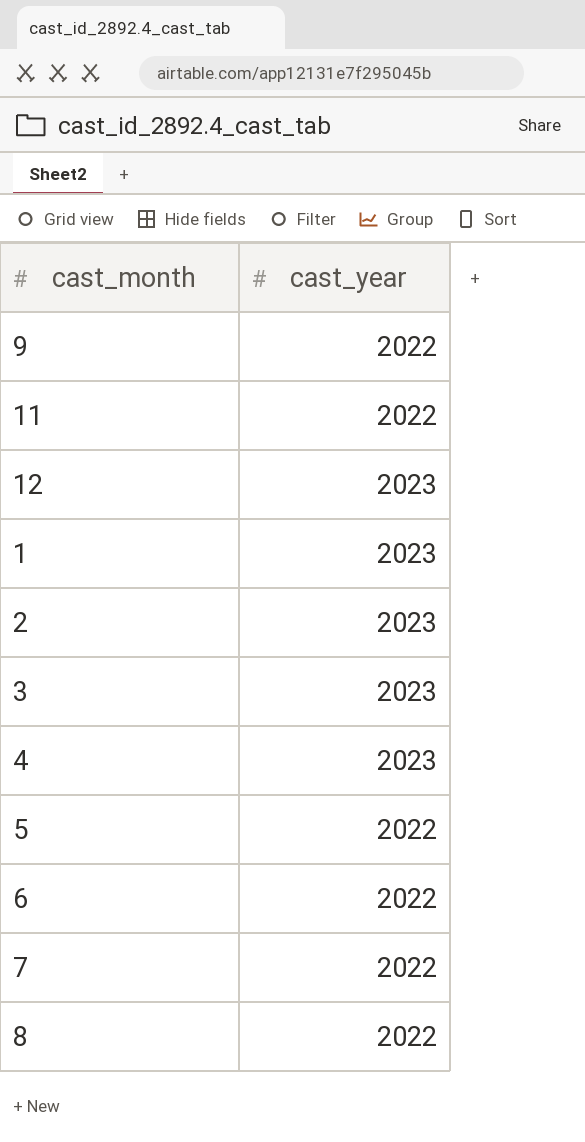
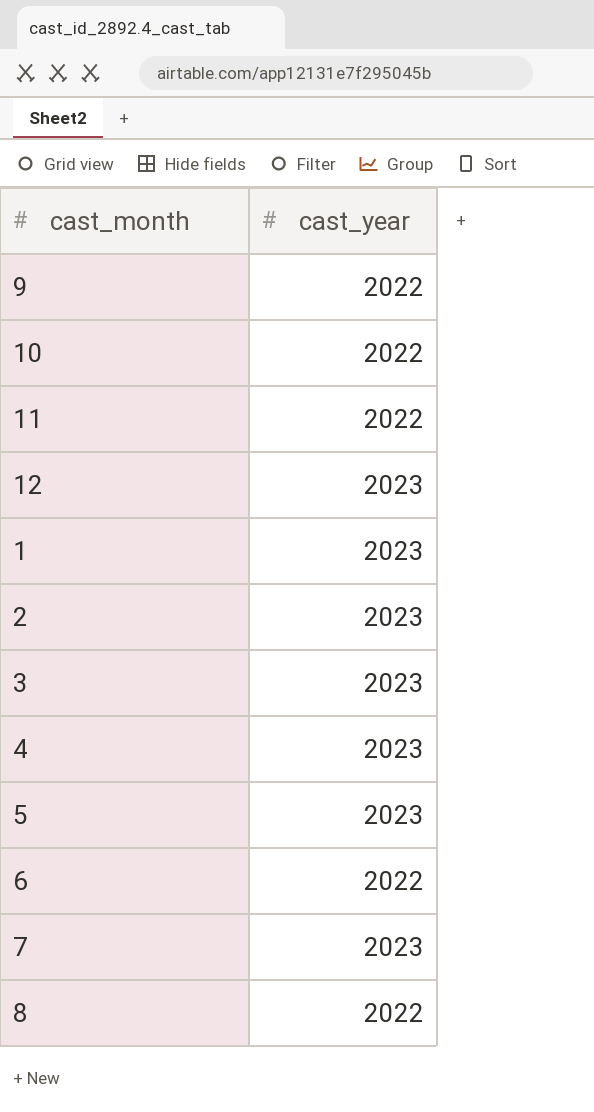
row 10: none -> 2022
5 | cast_year: 2022 -> 2023
7 | cast_year: 2022 -> 2023

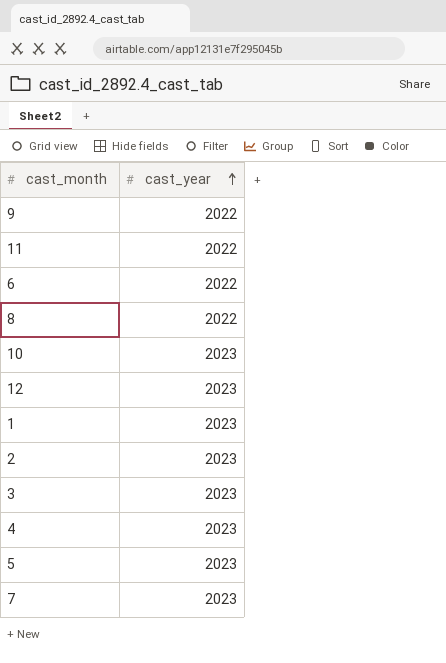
row order: none -> cast_year ascending
10 | cast_year: 2022 -> 2023

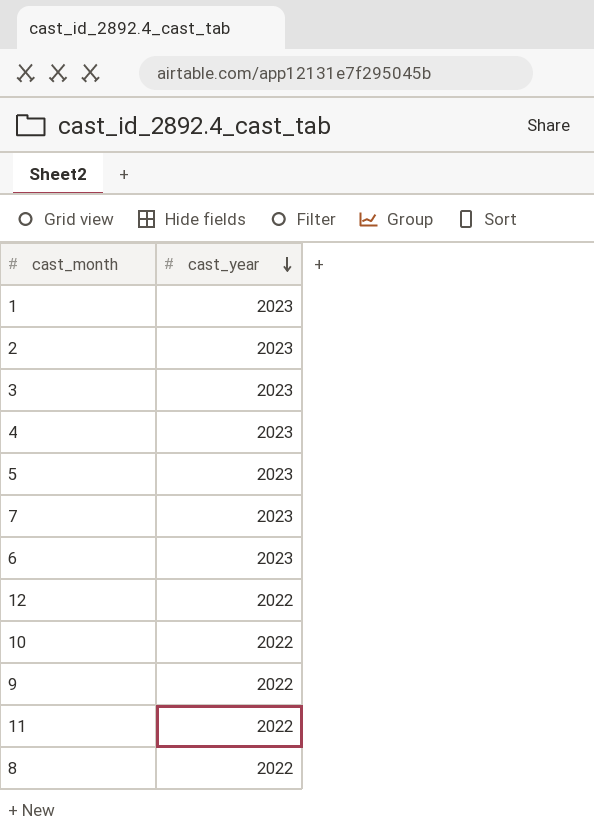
row order: cast_year ascending -> cast_year descending
6 | cast_year: 2022 -> 2023
12 | cast_year: 2023 -> 2022
10 | cast_year: 2023 -> 2022

